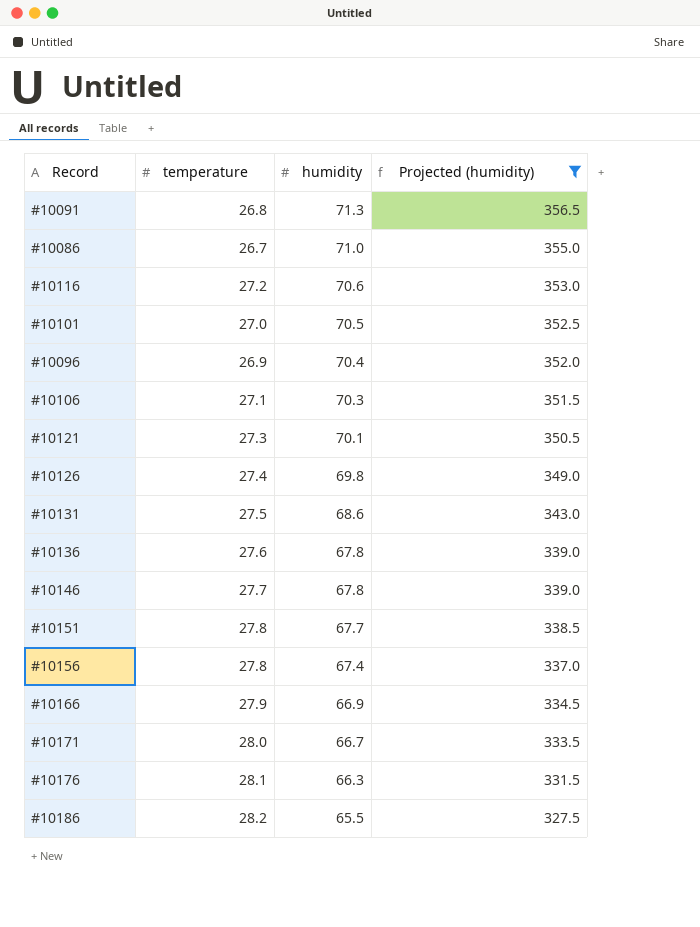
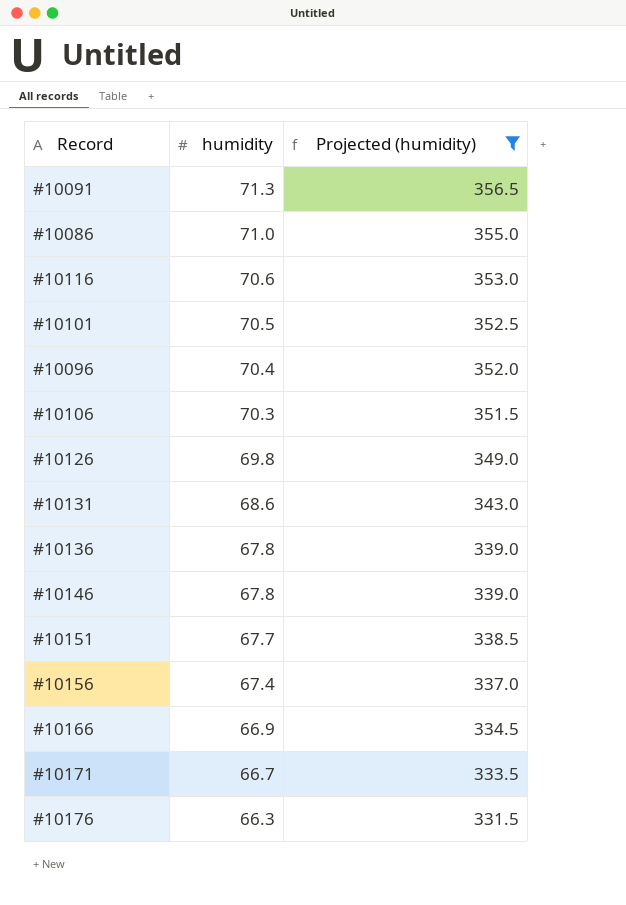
column temperature | position: 2 -> none
row #10121: 27.3 | 70.1 | 350.5 -> none
row #10186: 28.2 | 65.5 | 327.5 -> none

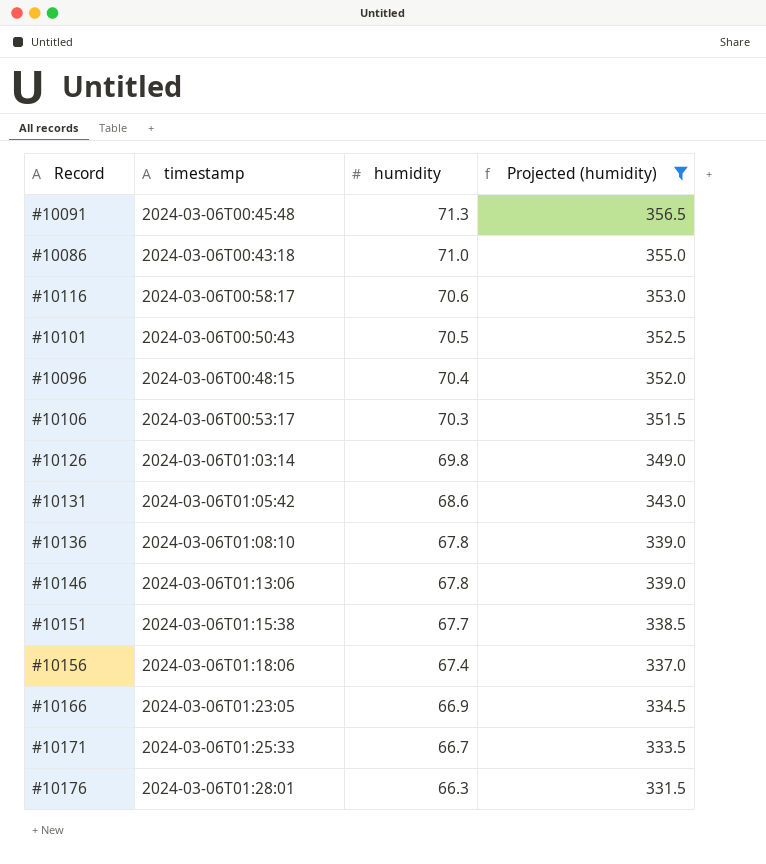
column timestamp | position: none -> 2

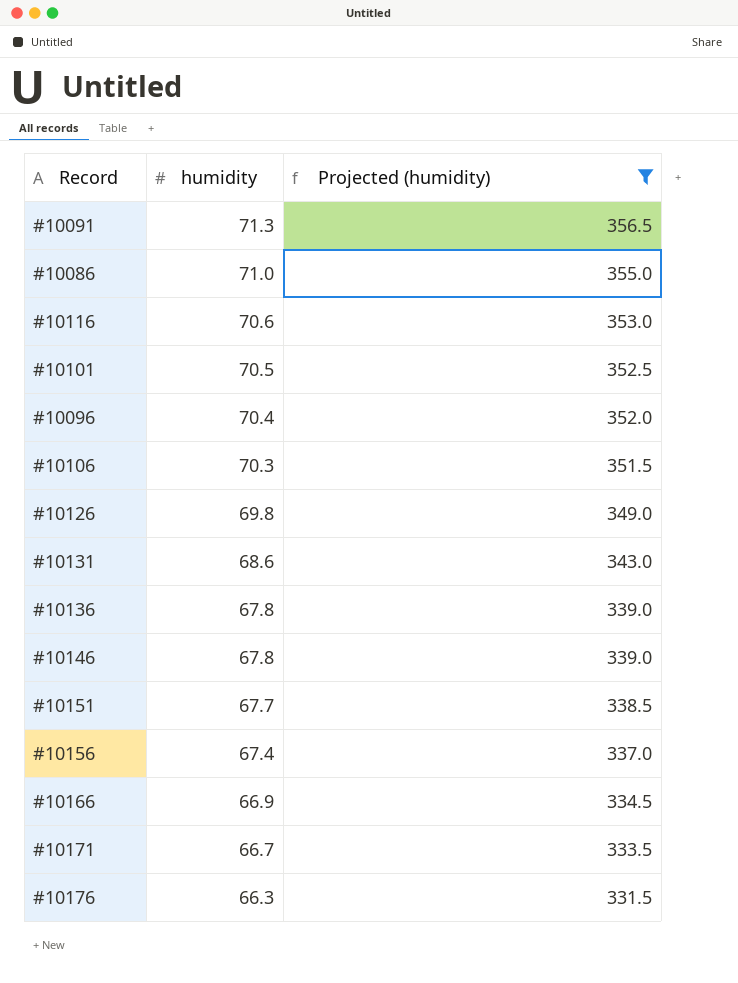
column timestamp | position: 2 -> none

